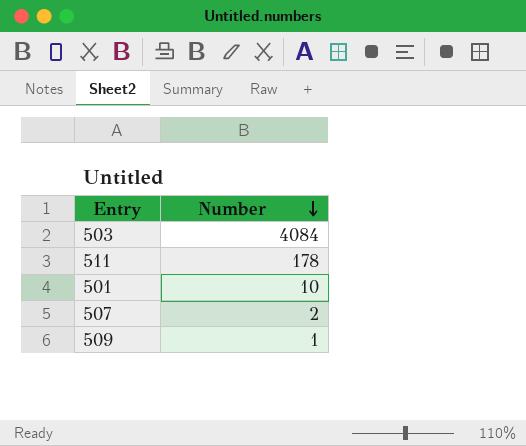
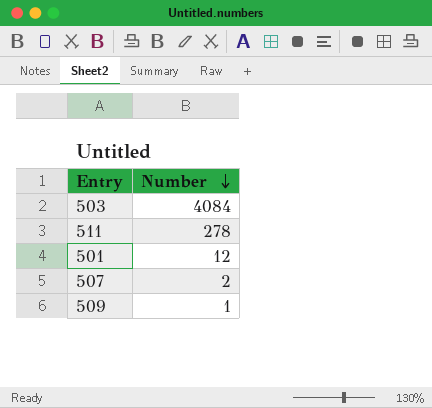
511 | Number: 178 -> 278
501 | Number: 10 -> 12

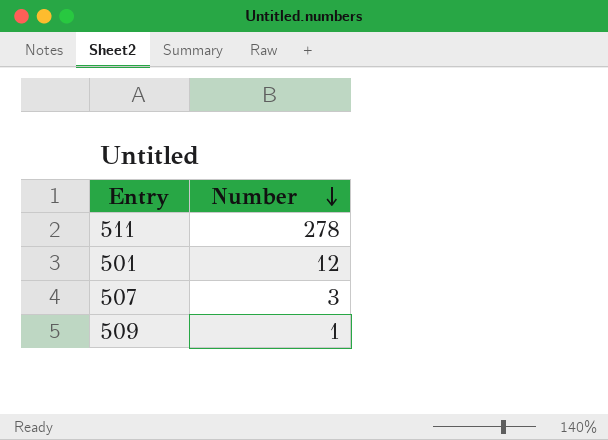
row 503: 4084 -> none
507 | Number: 2 -> 3

